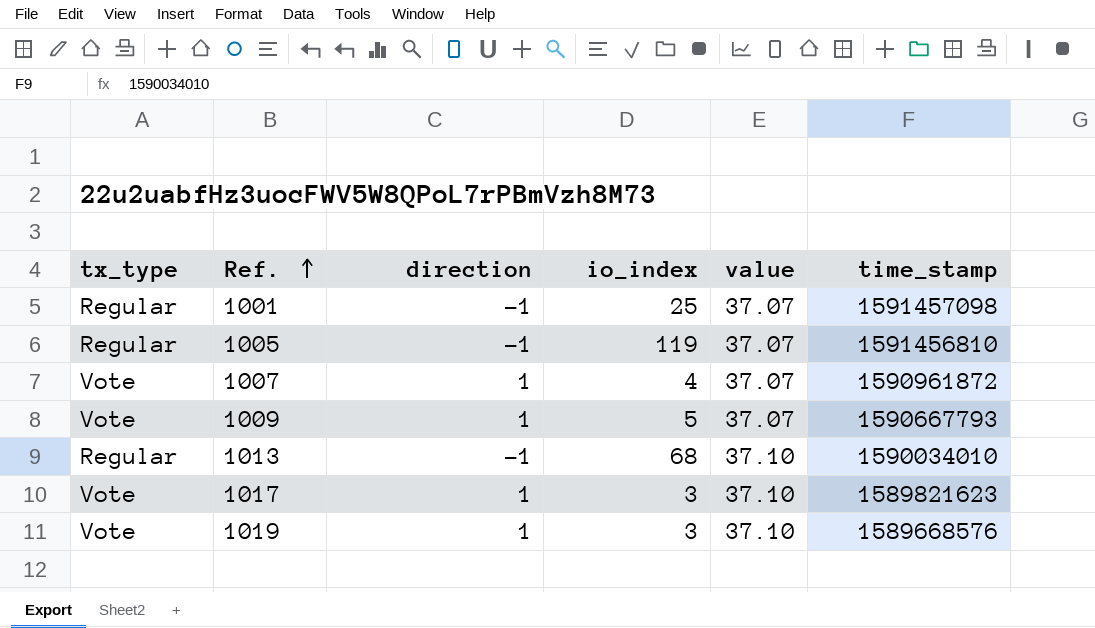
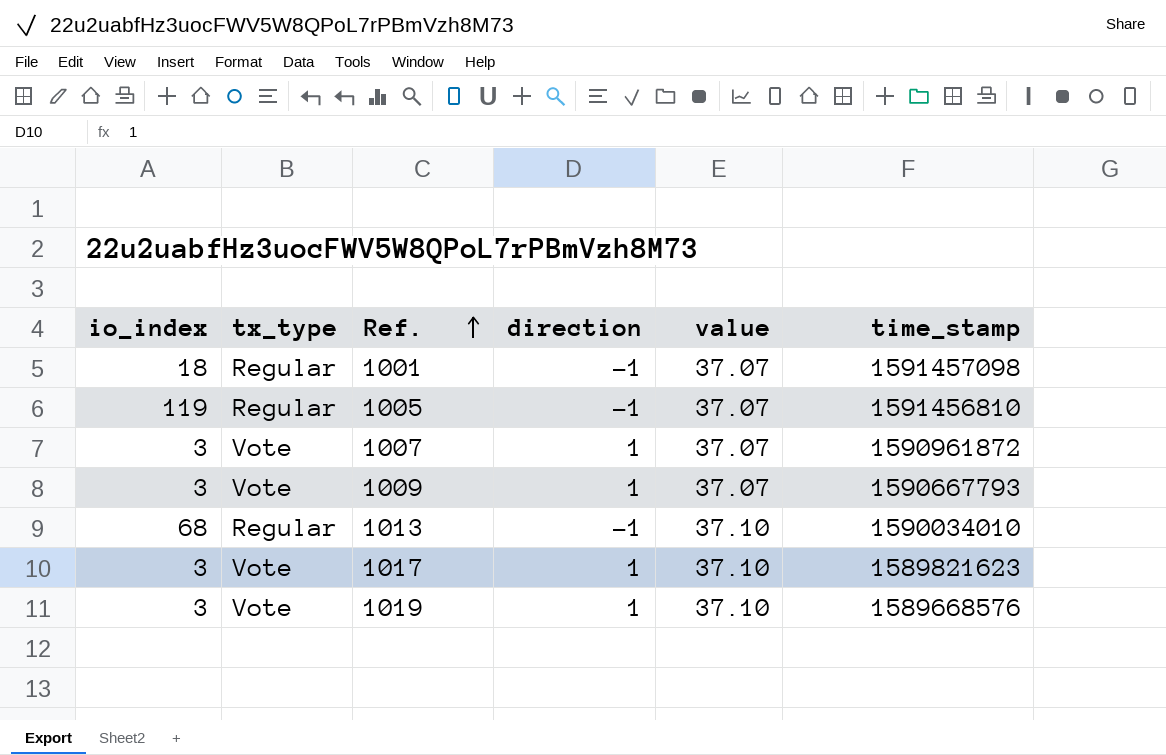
column io_index | position: 4 -> 1
1001 | io_index: 25 -> 18
1007 | io_index: 4 -> 3
1009 | io_index: 5 -> 3

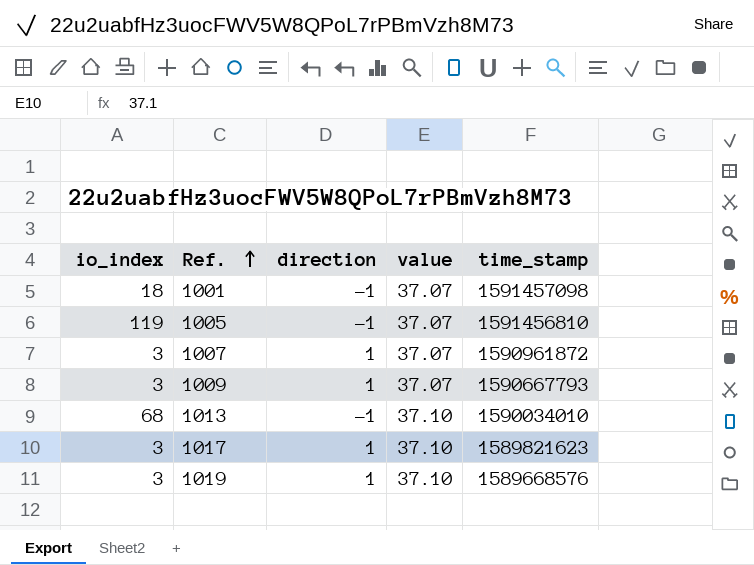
column tx_type | position: 2 -> none

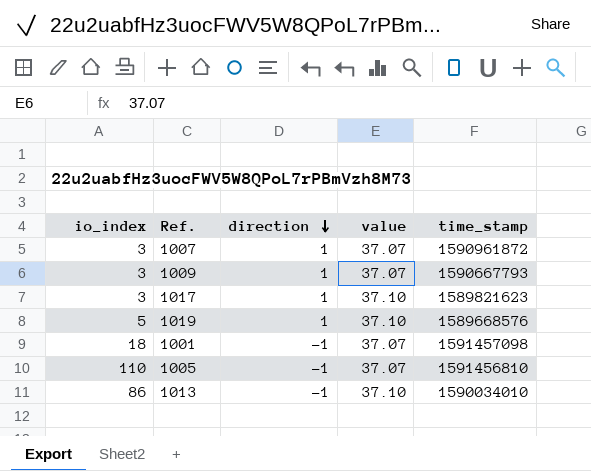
row order: Ref. ascending -> direction descending
1019 | io_index: 3 -> 5
1005 | io_index: 119 -> 110
1013 | io_index: 68 -> 86

